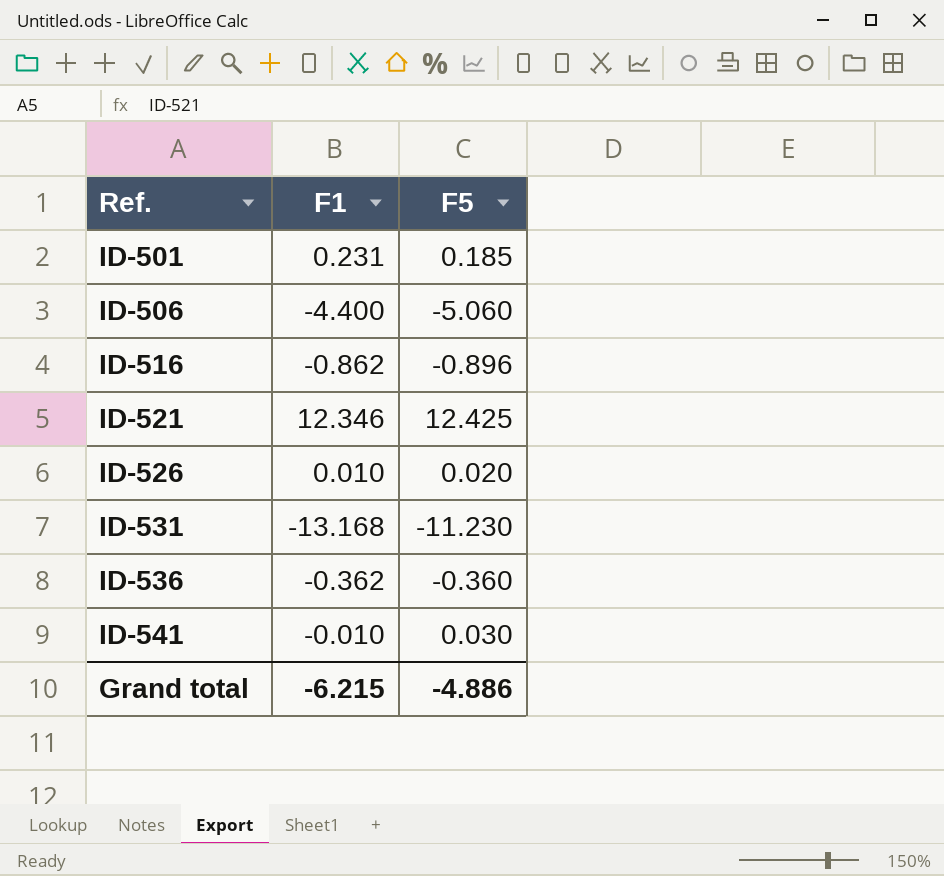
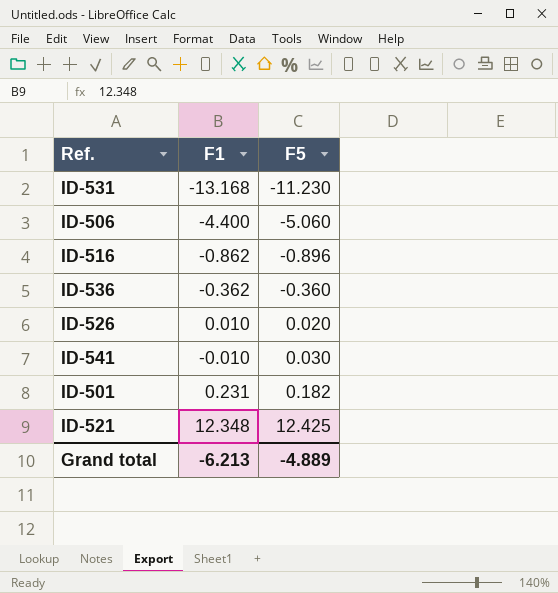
row order: Ref. ascending -> F5 ascending
ID-501 | F5: 0.185 -> 0.182
ID-521 | F1: 12.346 -> 12.348
Grand total | F1: -6.215 -> -6.213
Grand total | F5: -4.886 -> -4.889

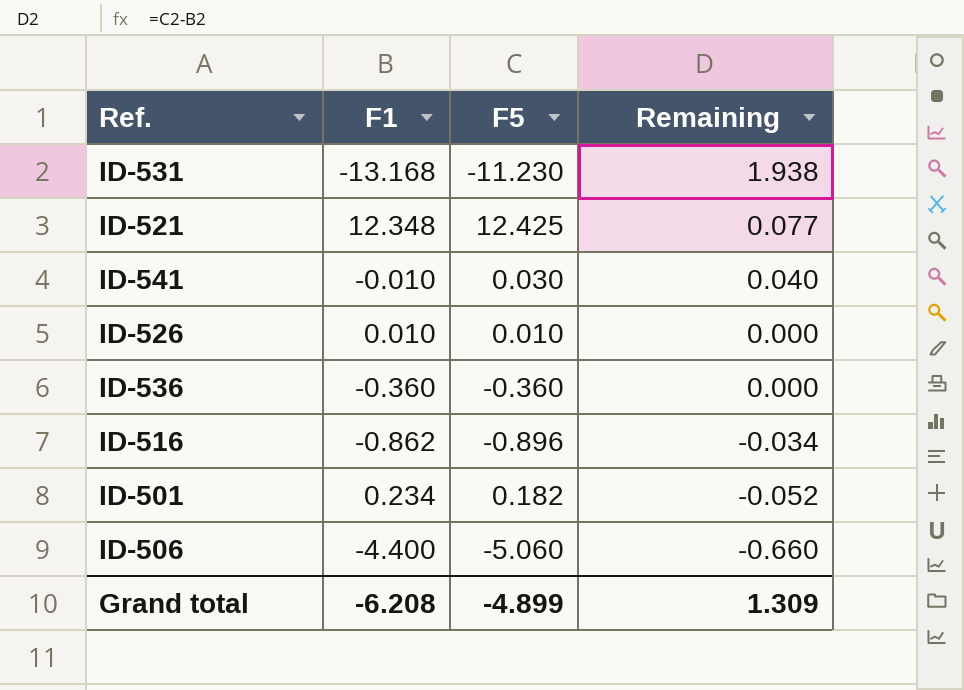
row order: F5 ascending -> Remaining descending
column Remaining | formula: none -> [F5] - [F1]
ID-526 | F5: 0.020 -> 0.010
ID-536 | F1: -0.362 -> -0.360
ID-501 | F1: 0.231 -> 0.234
Grand total | F1: -6.213 -> -6.208
Grand total | F5: -4.889 -> -4.899

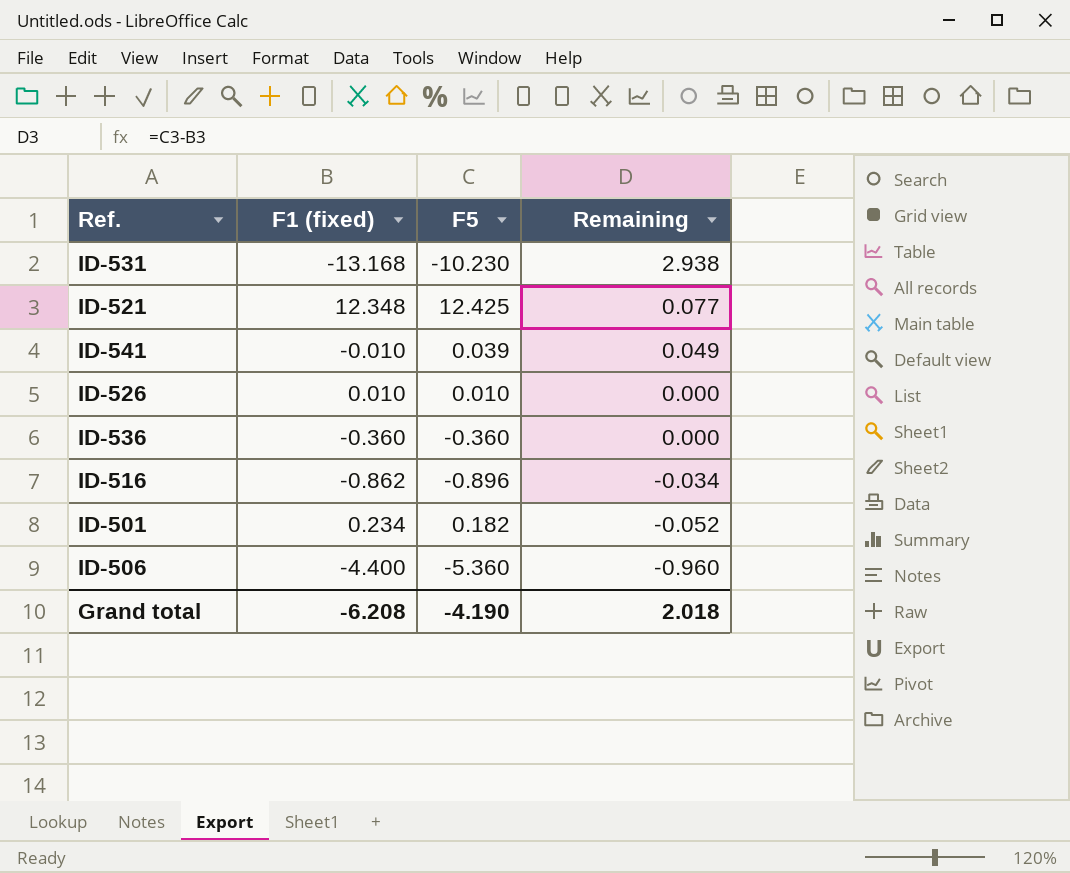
column name: F1 -> F1 (fixed)
ID-531 | F5: -11.230 -> -10.230
ID-531 | Remaining: 1.938 -> 2.938
ID-541 | F5: 0.030 -> 0.039
ID-541 | Remaining: 0.040 -> 0.049
ID-506 | F5: -5.060 -> -5.360
ID-506 | Remaining: -0.660 -> -0.960
Grand total | F5: -4.899 -> -4.190
Grand total | Remaining: 1.309 -> 2.018

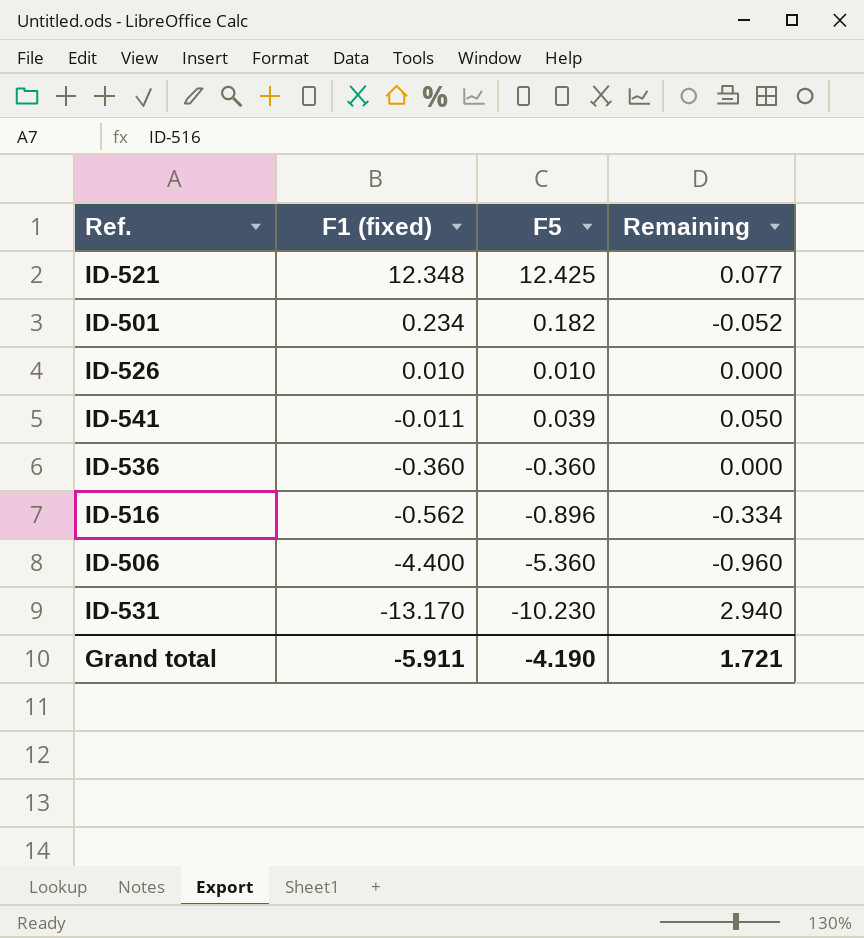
row order: Remaining descending -> F1 (fixed) descending
ID-541 | F1 (fixed): -0.010 -> -0.011
ID-541 | Remaining: 0.049 -> 0.050
ID-516 | F1 (fixed): -0.862 -> -0.562
ID-516 | Remaining: -0.034 -> -0.334
ID-531 | F1 (fixed): -13.168 -> -13.170
ID-531 | Remaining: 2.938 -> 2.940
Grand total | F1 (fixed): -6.208 -> -5.911
Grand total | Remaining: 2.018 -> 1.721

